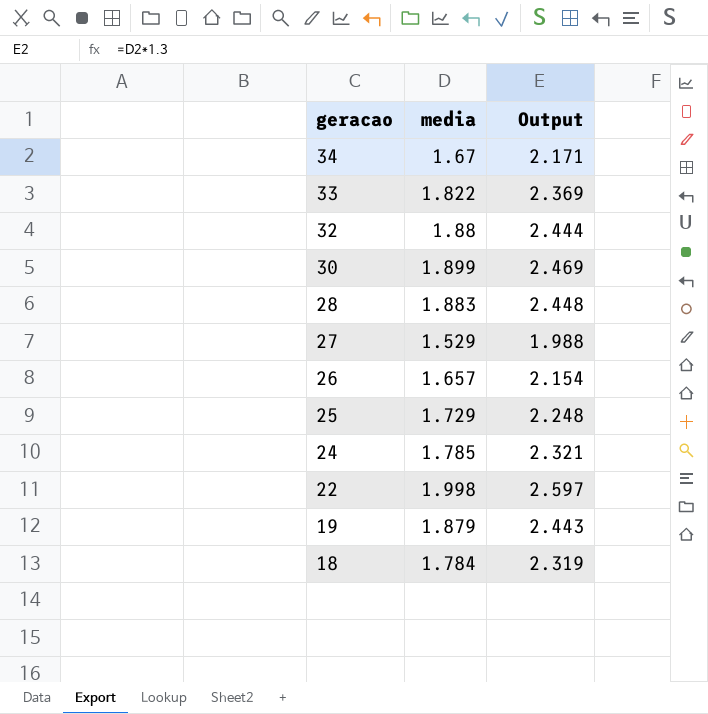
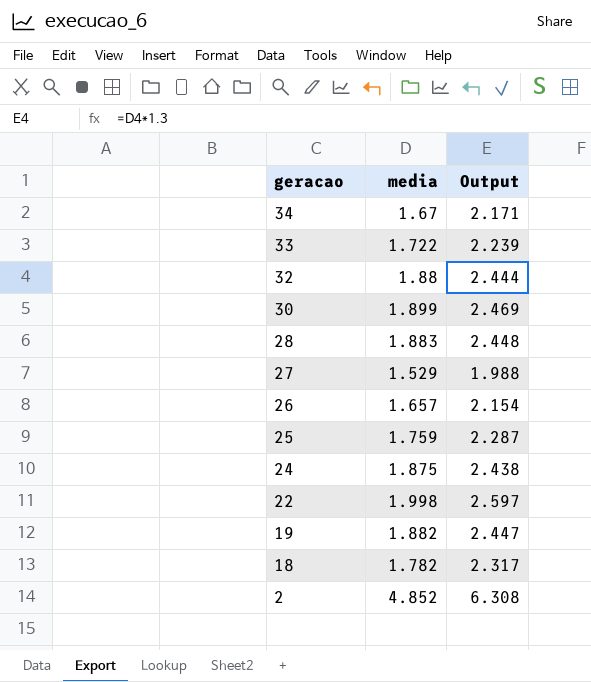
33 | media: 1.822 -> 1.722
33 | Output: 2.369 -> 2.239
25 | media: 1.729 -> 1.759
25 | Output: 2.248 -> 2.287
24 | media: 1.785 -> 1.875
24 | Output: 2.321 -> 2.438
19 | media: 1.879 -> 1.882
19 | Output: 2.443 -> 2.447
18 | media: 1.784 -> 1.782
18 | Output: 2.319 -> 2.317
row 2: none -> 4.852 | 6.308

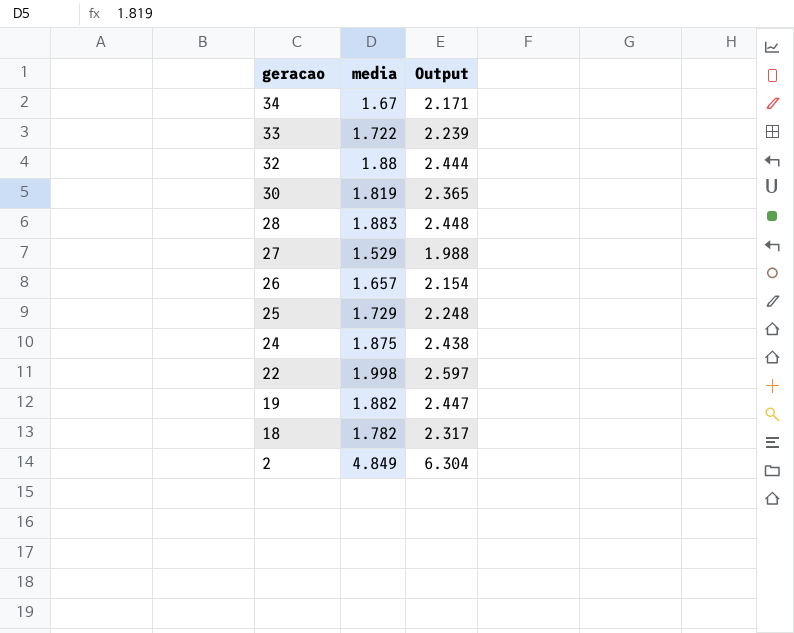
30 | media: 1.899 -> 1.819
30 | Output: 2.469 -> 2.365
25 | media: 1.759 -> 1.729
25 | Output: 2.287 -> 2.248
2 | media: 4.852 -> 4.849
2 | Output: 6.308 -> 6.304

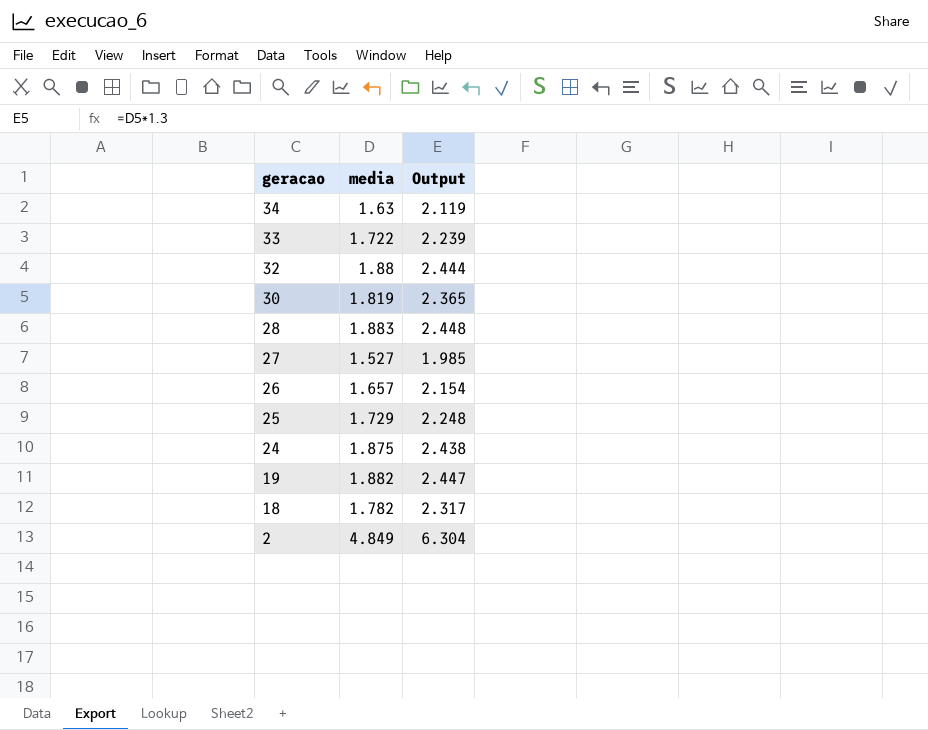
row 22: 1.998 | 2.597 -> none
34 | media: 1.67 -> 1.63
34 | Output: 2.171 -> 2.119
27 | media: 1.529 -> 1.527
27 | Output: 1.988 -> 1.985

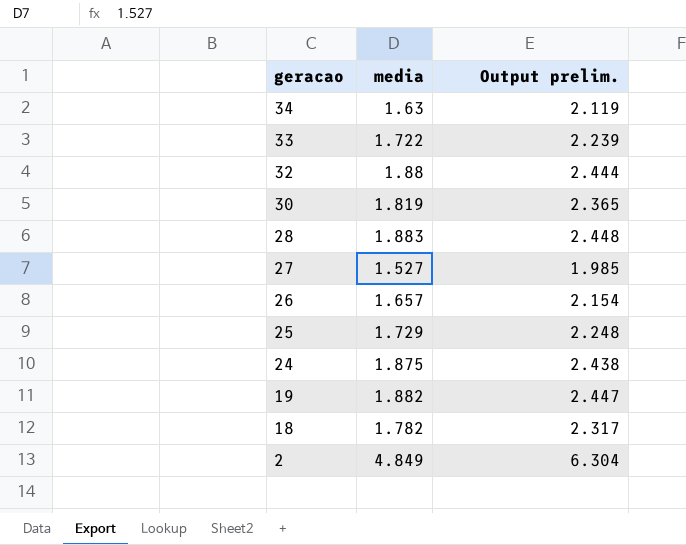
column name: Output -> Output prelim.

